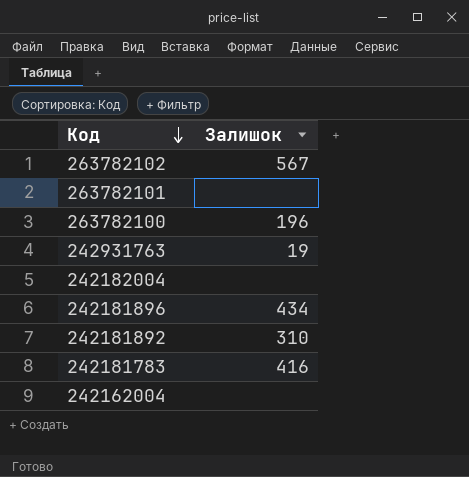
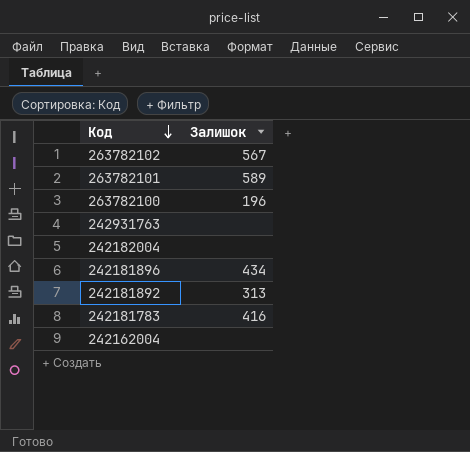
263782101 | Залишок: none -> 589
242931763 | Залишок: 19 -> none
242181892 | Залишок: 310 -> 313

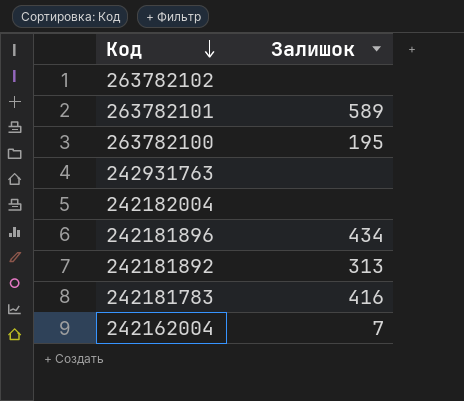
263782102 | Залишок: 567 -> none
263782100 | Залишок: 196 -> 195
242162004 | Залишок: none -> 7

